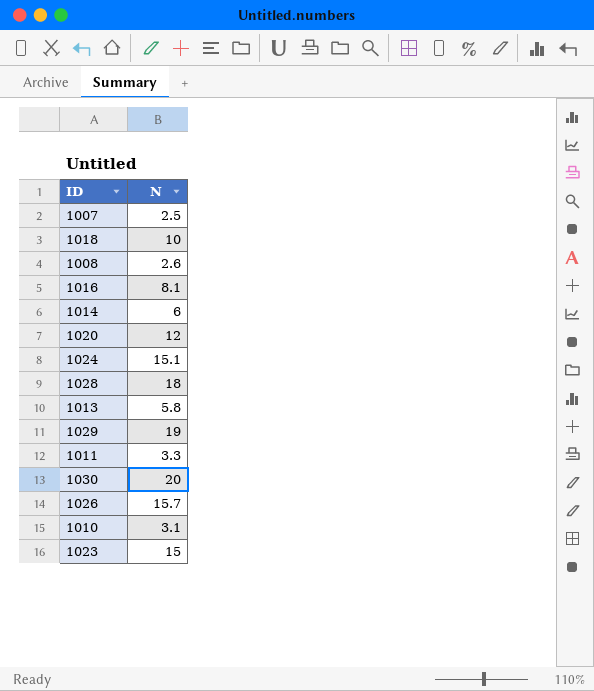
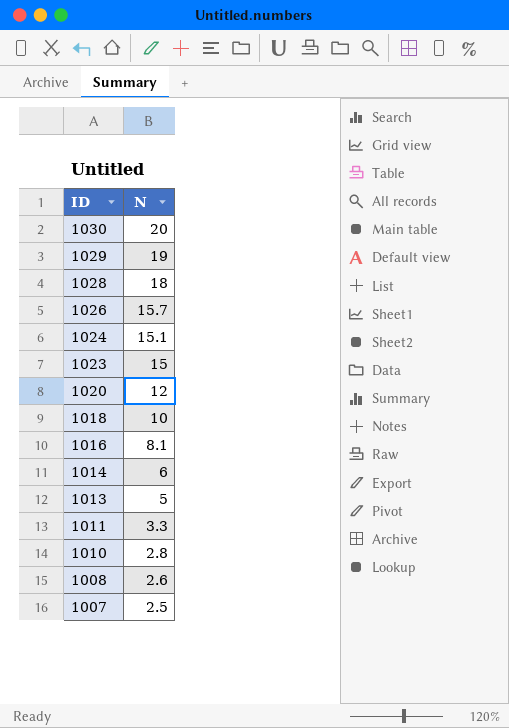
row order: none -> ID descending
1013 | N: 5.8 -> 5
1010 | N: 3.1 -> 2.8

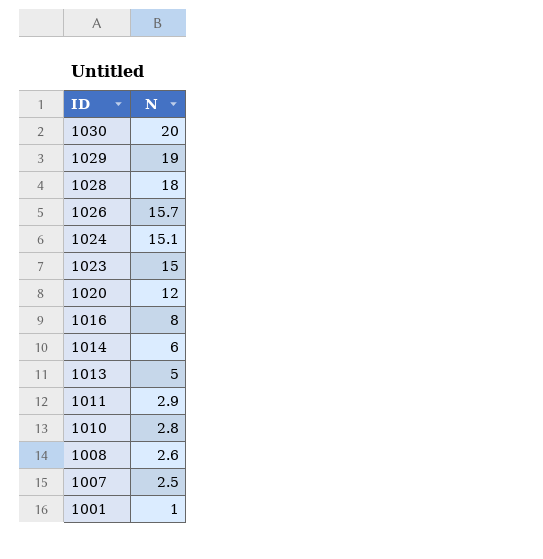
row 1018: 10 -> none
1016 | N: 8.1 -> 8
1011 | N: 3.3 -> 2.9
row 1001: none -> 1

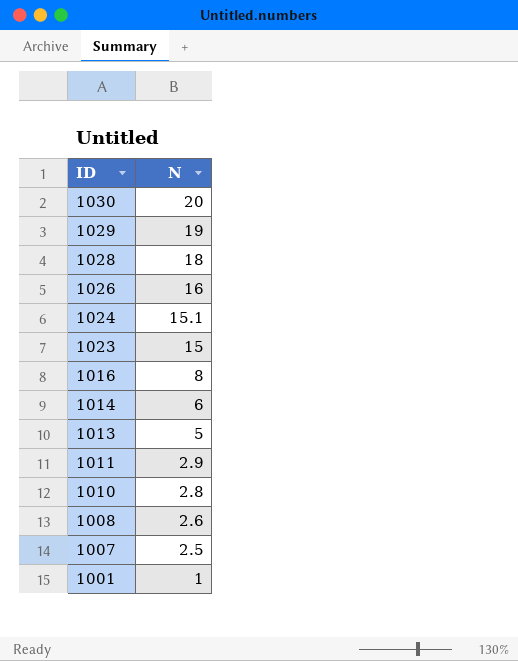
row 1020: 12 -> none
1026 | N: 15.7 -> 16

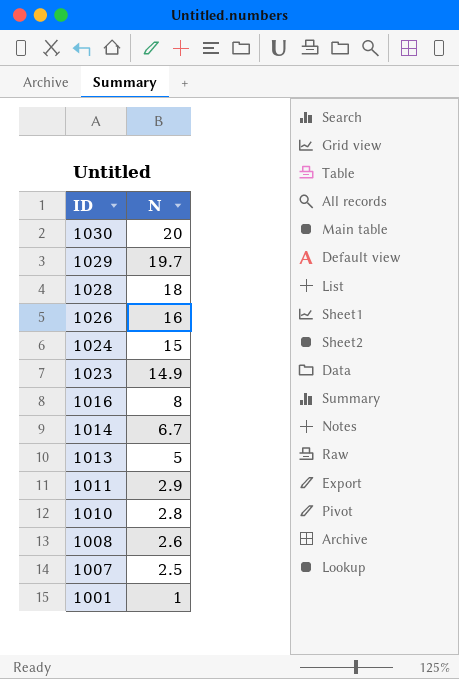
1029 | N: 19 -> 19.7
1024 | N: 15.1 -> 15
1023 | N: 15 -> 14.9
1014 | N: 6 -> 6.7

